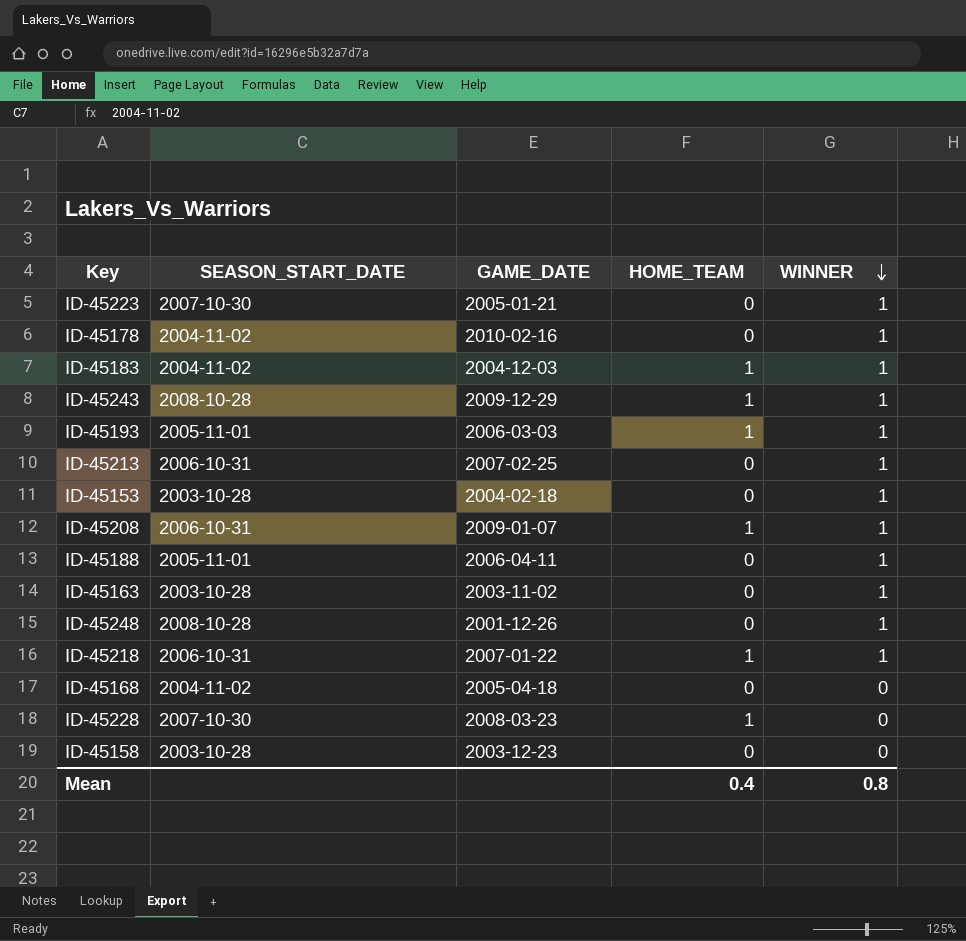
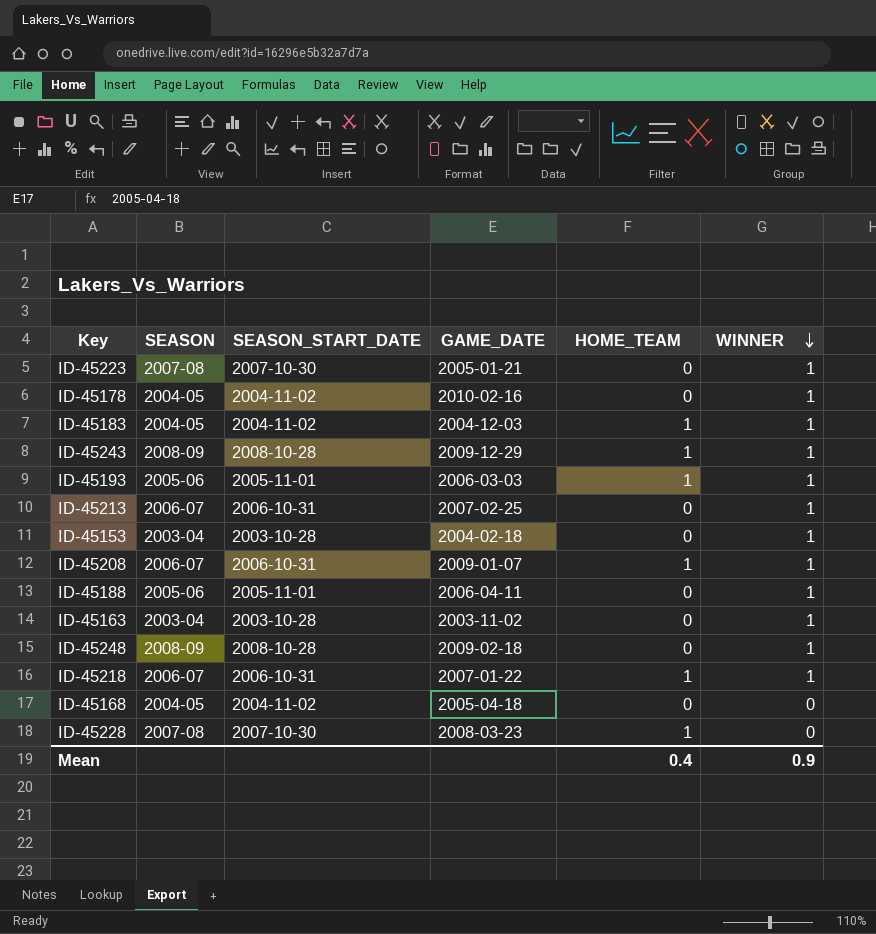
column SEASON | position: none -> 2
row ID-45158: 2003-10-28 | 2003-12-23 | 0 | 0 -> none
ID-45248 | GAME_DATE: 2001-12-26 -> 2009-02-18
Mean | WINNER: 0.8 -> 0.9

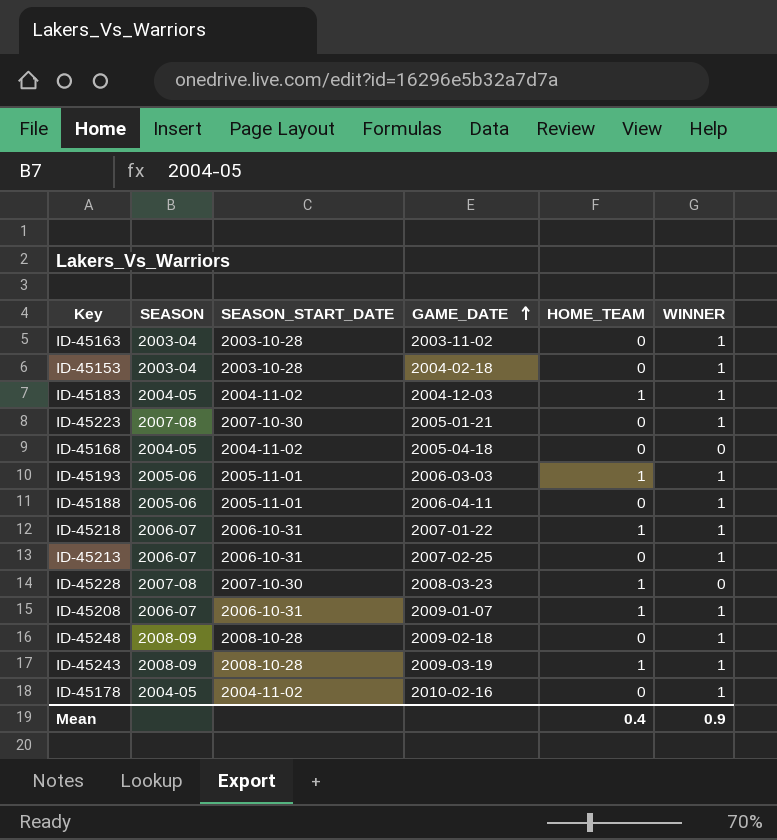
row order: WINNER descending -> GAME_DATE ascending
ID-45243 | GAME_DATE: 2009-12-29 -> 2009-03-19

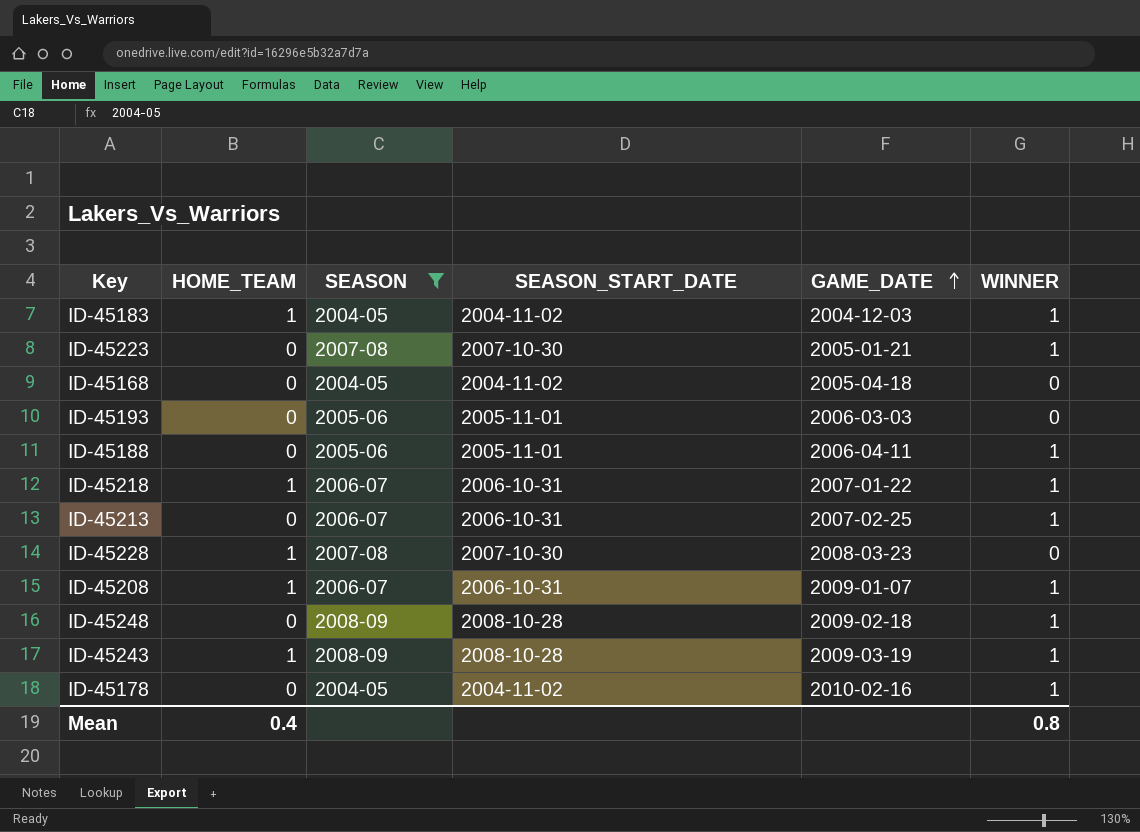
filter: none -> SEASON != 2003-04
column HOME_TEAM | position: 5 -> 2
ID-45193 | HOME_TEAM: 1 -> 0
ID-45193 | WINNER: 1 -> 0
Mean | WINNER: 0.9 -> 0.8

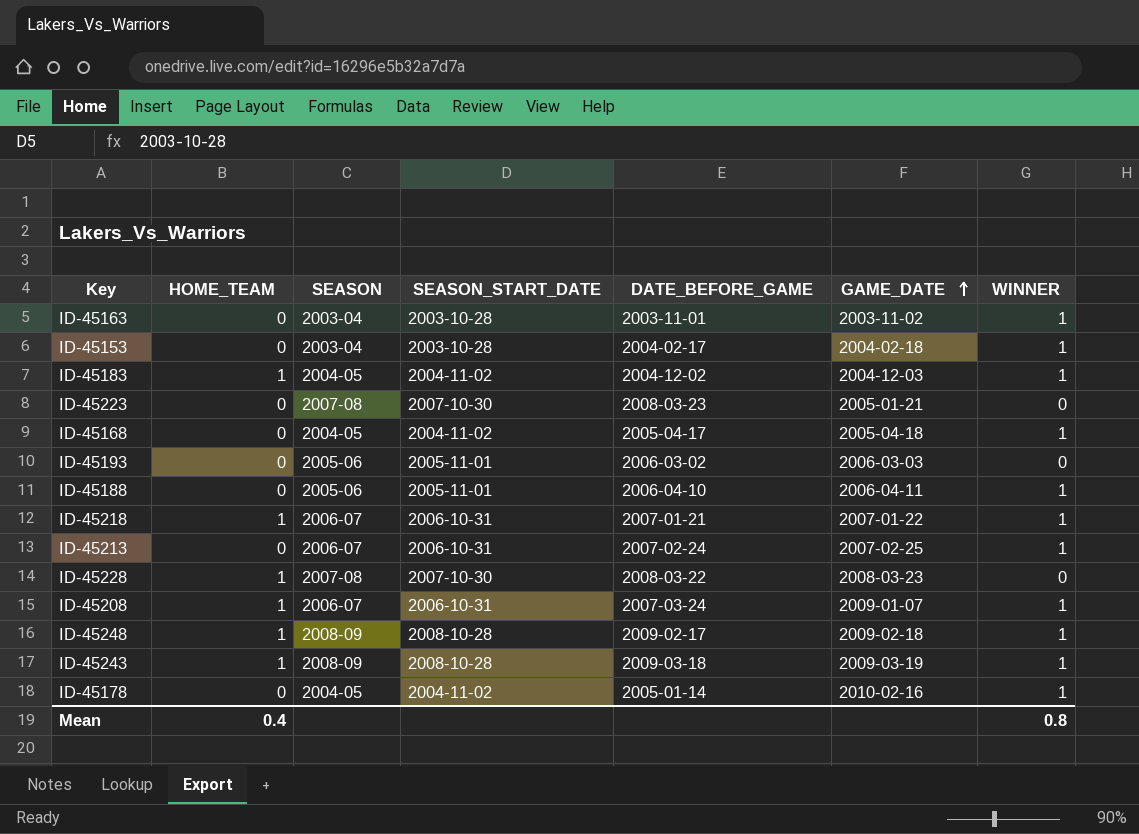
filter: SEASON != 2003-04 -> none
column DATE_BEFORE_GAME | position: none -> 5
ID-45223 | WINNER: 1 -> 0
ID-45168 | WINNER: 0 -> 1
ID-45248 | HOME_TEAM: 0 -> 1

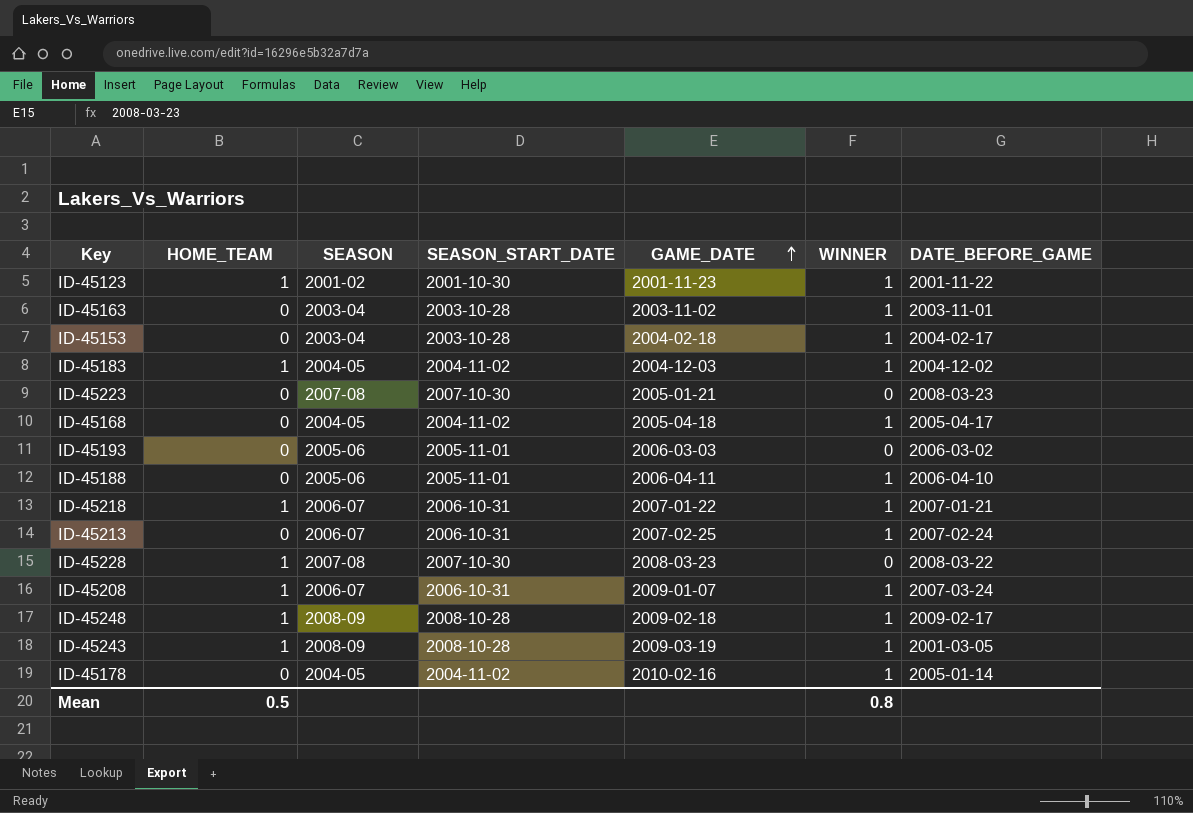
column DATE_BEFORE_GAME | position: 5 -> 7
row ID-45123: none -> 1 | 2001-02 | 2001-10-30 | 2001-11-23 | 1 | 2001-11-22
ID-45243 | DATE_BEFORE_GAME: 2009-03-18 -> 2001-03-05
Mean | HOME_TEAM: 0.4 -> 0.5

